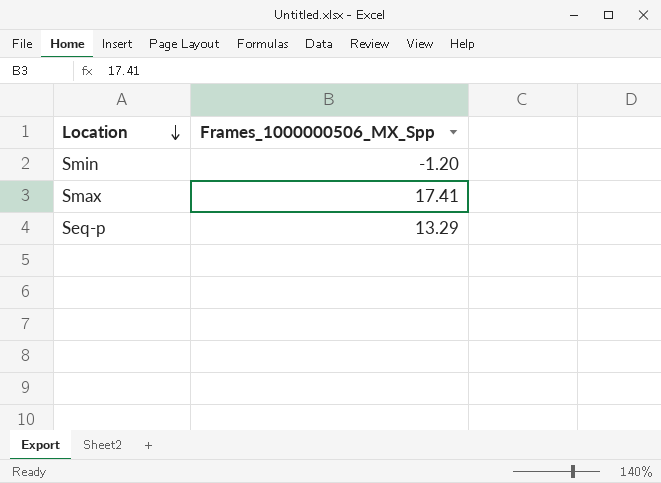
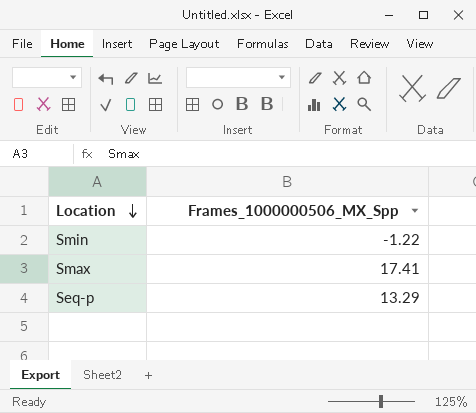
Smin | Frames_1000000506_MX_Spp: -1.20 -> -1.22

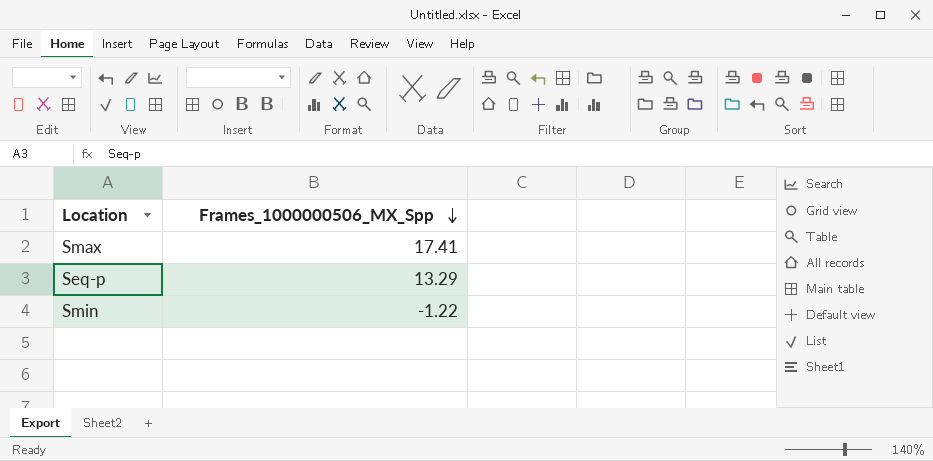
row order: Location descending -> Frames_1000000506_MX_Spp descending

